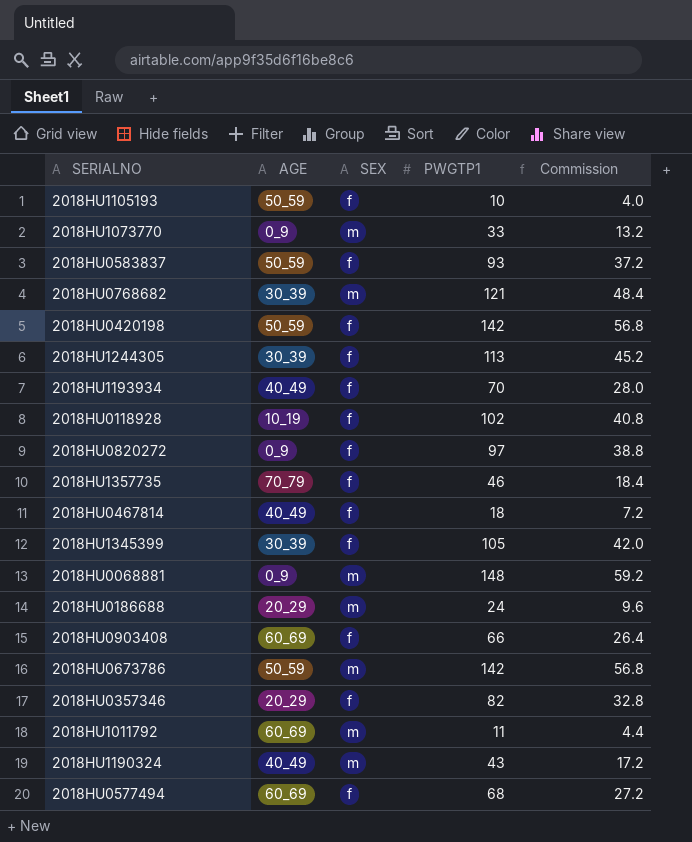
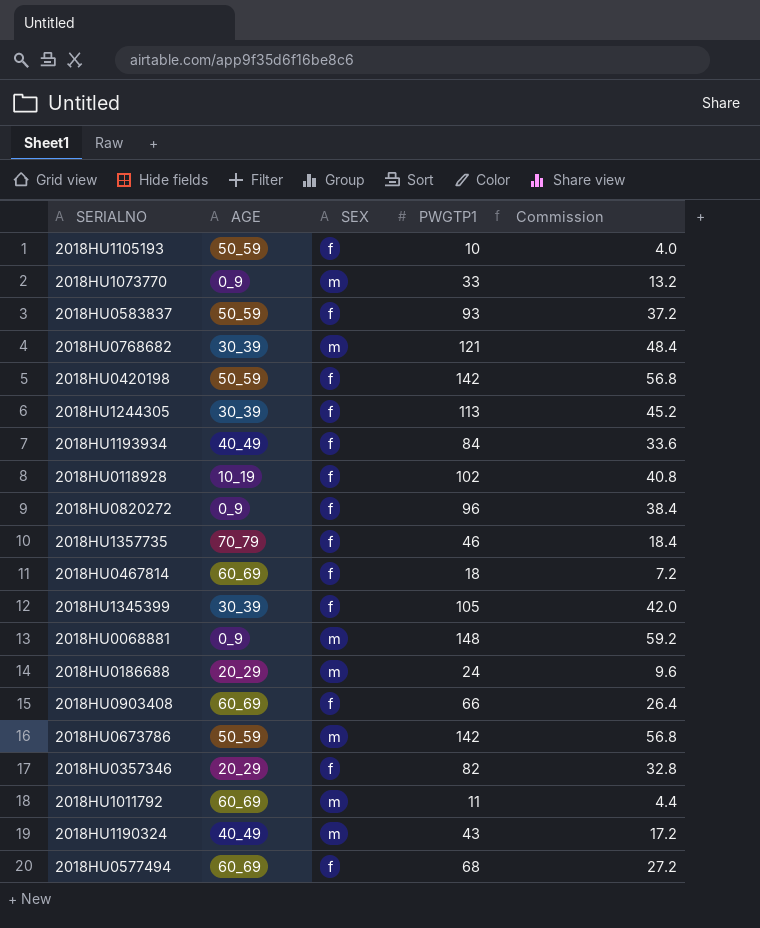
2018HU1193934 | PWGTP1: 70 -> 84
2018HU1193934 | Commission: 28.0 -> 33.6
2018HU0820272 | PWGTP1: 97 -> 96
2018HU0820272 | Commission: 38.8 -> 38.4
2018HU0467814 | AGE: 40_49 -> 60_69

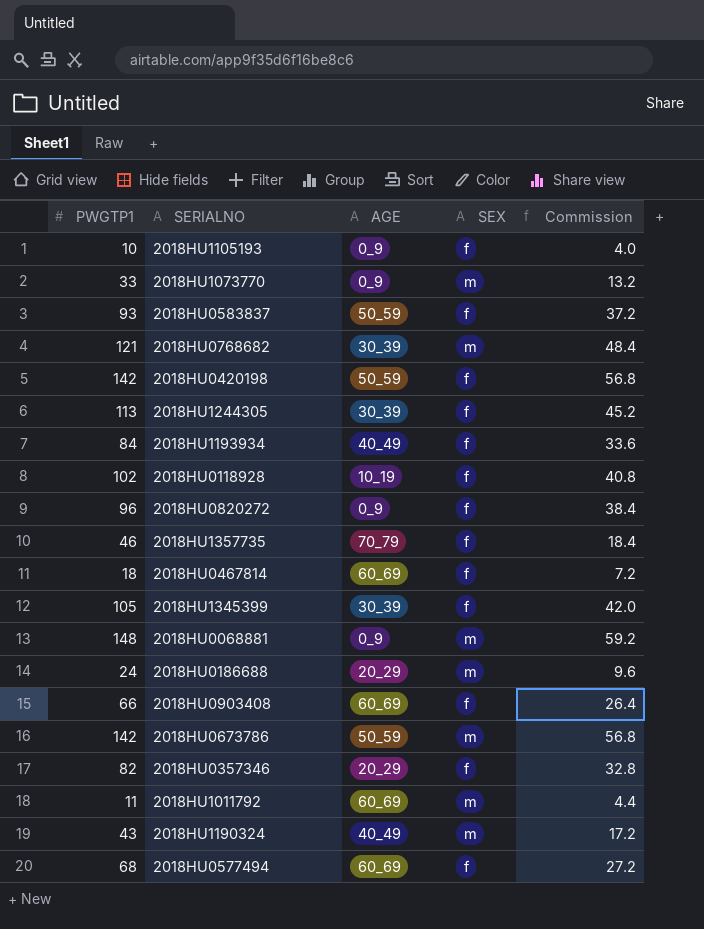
column PWGTP1 | position: 4 -> 1
2018HU1105193 | AGE: 50_59 -> 0_9

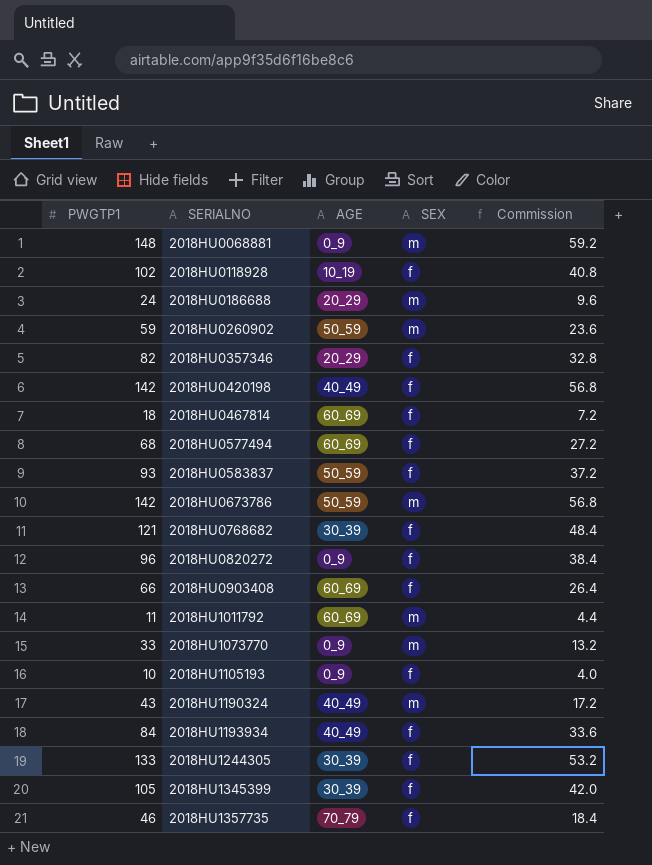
row order: none -> SERIALNO ascending
row 2018HU0260902: none -> 59 | 50_59 | m | 23.6
2018HU0420198 | AGE: 50_59 -> 40_49
2018HU0768682 | SEX: m -> f
2018HU1244305 | PWGTP1: 113 -> 133
2018HU1244305 | Commission: 45.2 -> 53.2

